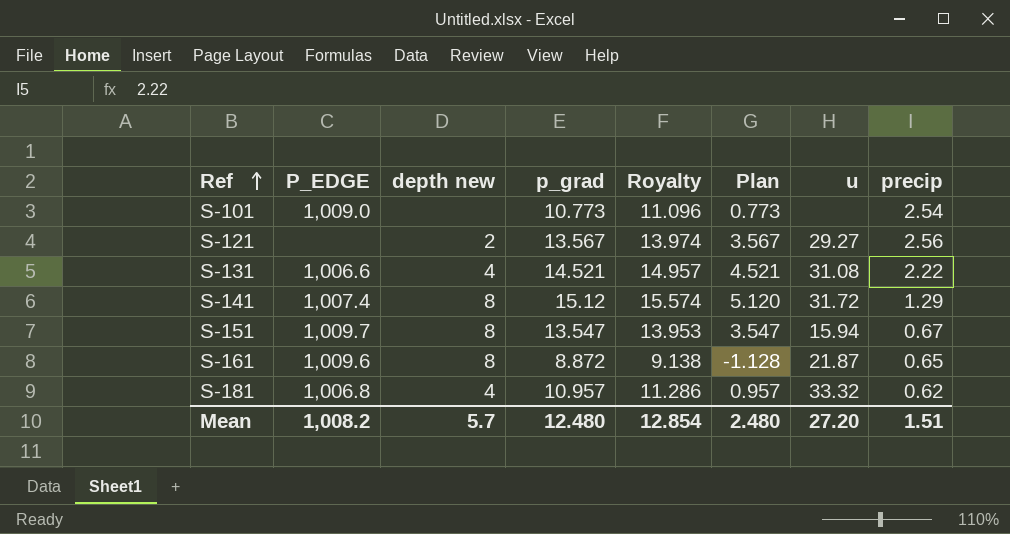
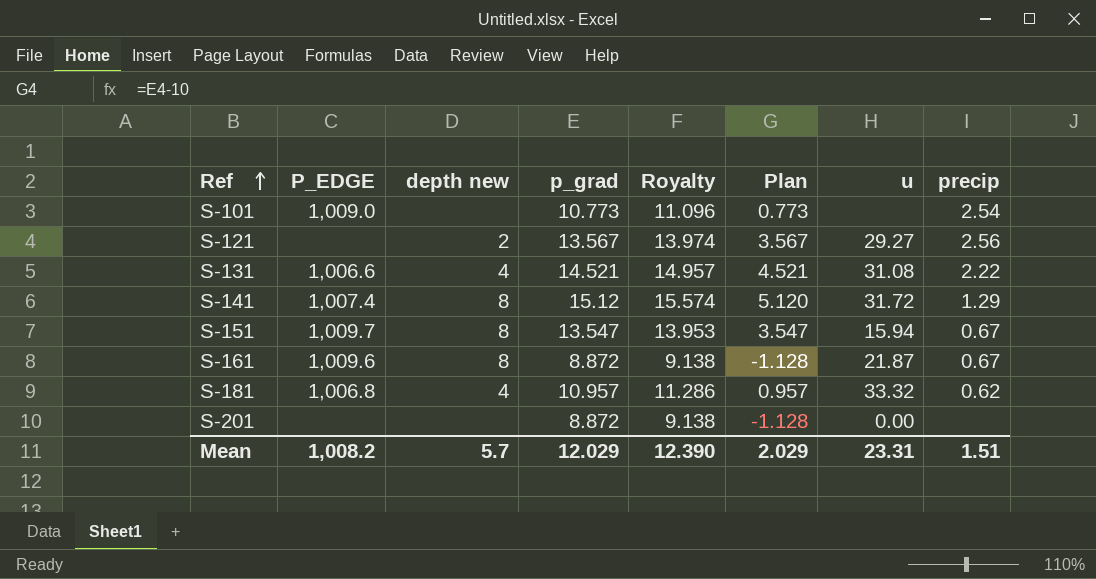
S-161 | precip: 0.65 -> 0.67
row S-201: none -> none | none | 8.872 | 9.138 | -1.128 | 0.00 | none
Mean | p_grad: 12.480 -> 12.029
Mean | Royalty: 12.854 -> 12.390
Mean | Plan: 2.480 -> 2.029
Mean | u: 27.20 -> 23.31

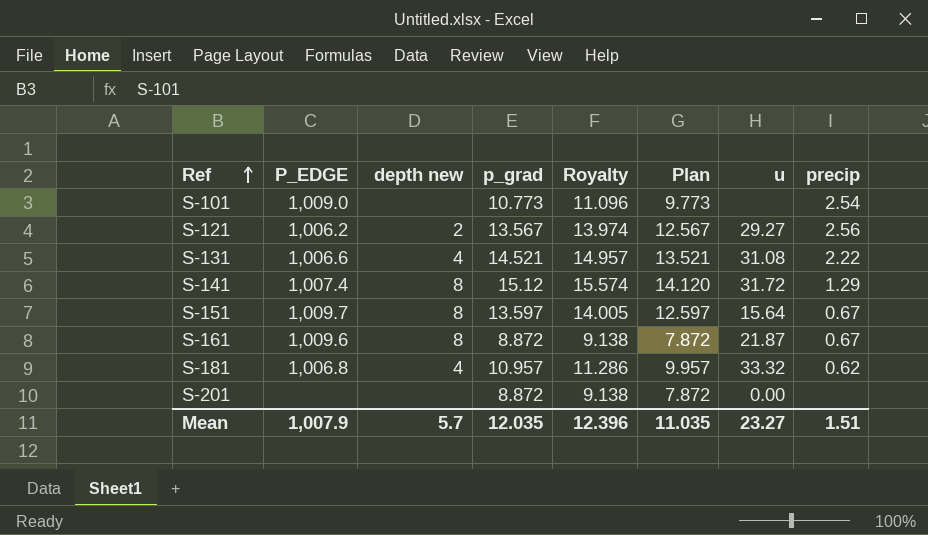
column Plan | formula: [p_grad] - 10 -> [p_grad] - 1
S-121 | P_EDGE: none -> 1,006.2
S-151 | p_grad: 13.547 -> 13.597
S-151 | Royalty: 13.953 -> 14.005
S-151 | u: 15.94 -> 15.64
Mean | P_EDGE: 1,008.2 -> 1,007.9
Mean | p_grad: 12.029 -> 12.035
Mean | Royalty: 12.390 -> 12.396
Mean | Plan: 2.029 -> 11.035
Mean | u: 23.31 -> 23.27

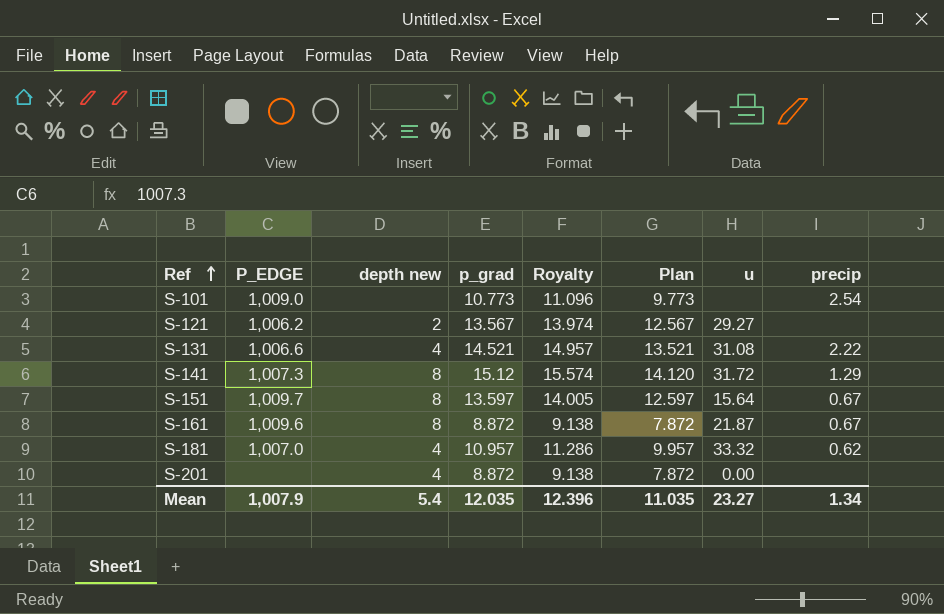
S-121 | precip: 2.56 -> none
S-141 | P_EDGE: 1,007.4 -> 1,007.3
S-181 | P_EDGE: 1,006.8 -> 1,007.0
S-201 | depth new: none -> 4
Mean | depth new: 5.7 -> 5.4
Mean | precip: 1.51 -> 1.34

